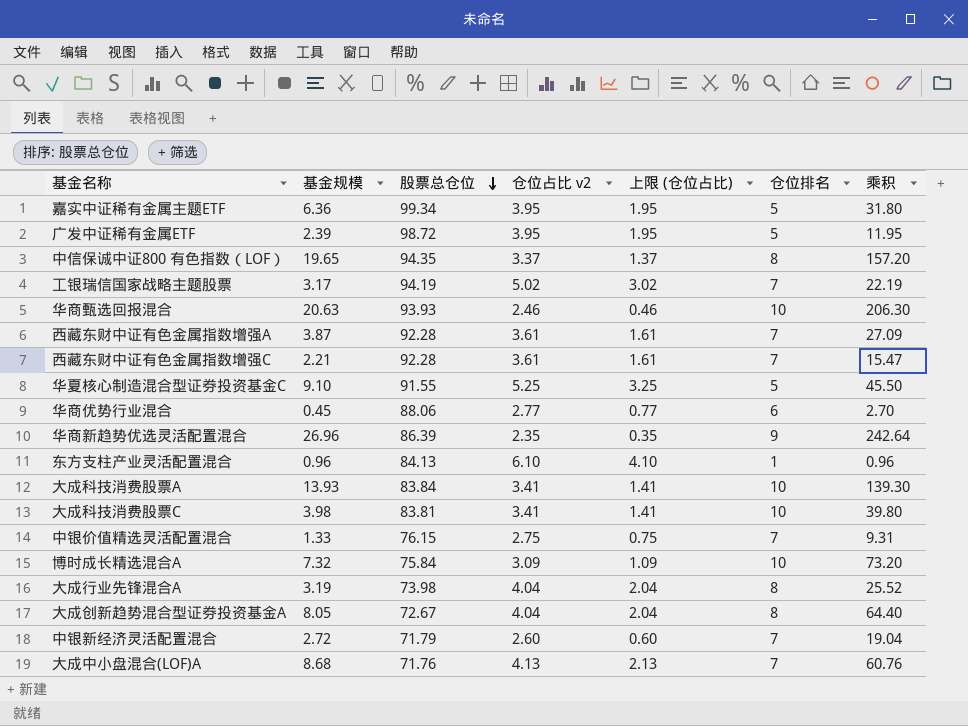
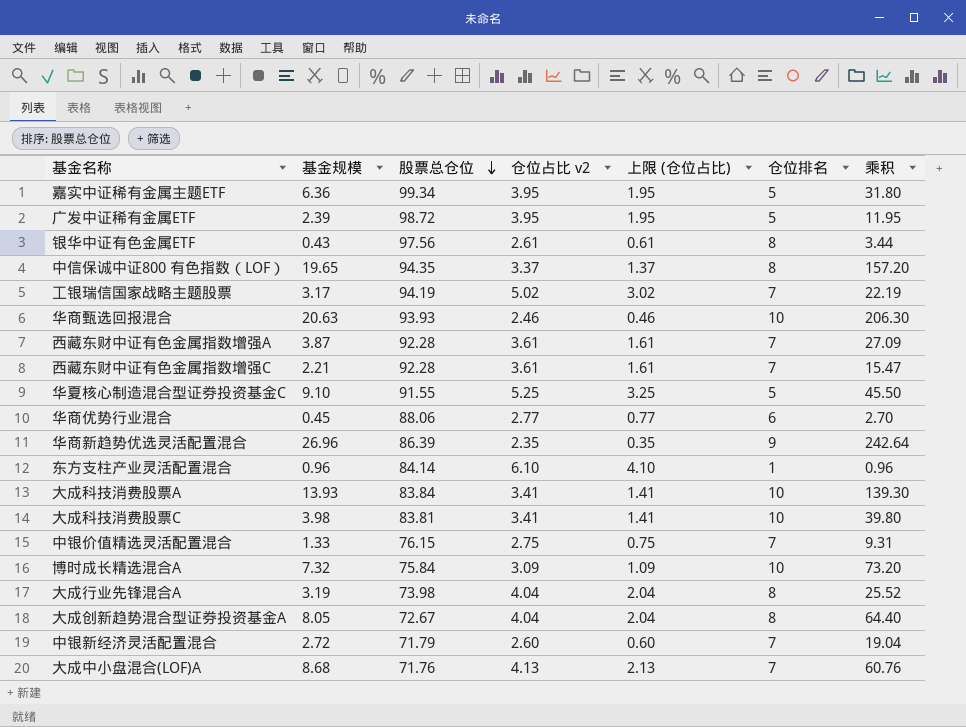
row 银华中证有色金属ETF: none -> 0.43 | 97.56 | 2.61 | 0.61 | 8 | 3.44
东方支柱产业灵活配置混合 | 股票总仓位: 84.13 -> 84.14

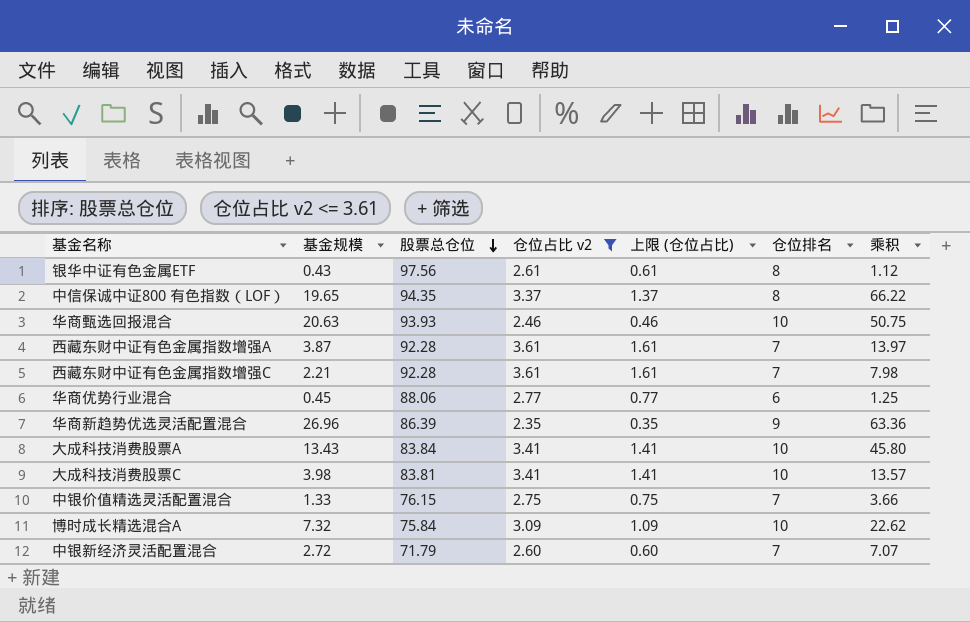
filter: none -> 仓位占比 v2 <= 3.61
column 乘积 | formula: [基金规模] * [仓位排名] -> [基金规模] * [仓位占比 v2]
大成科技消费股票A | 基金规模: 13.93 -> 13.43

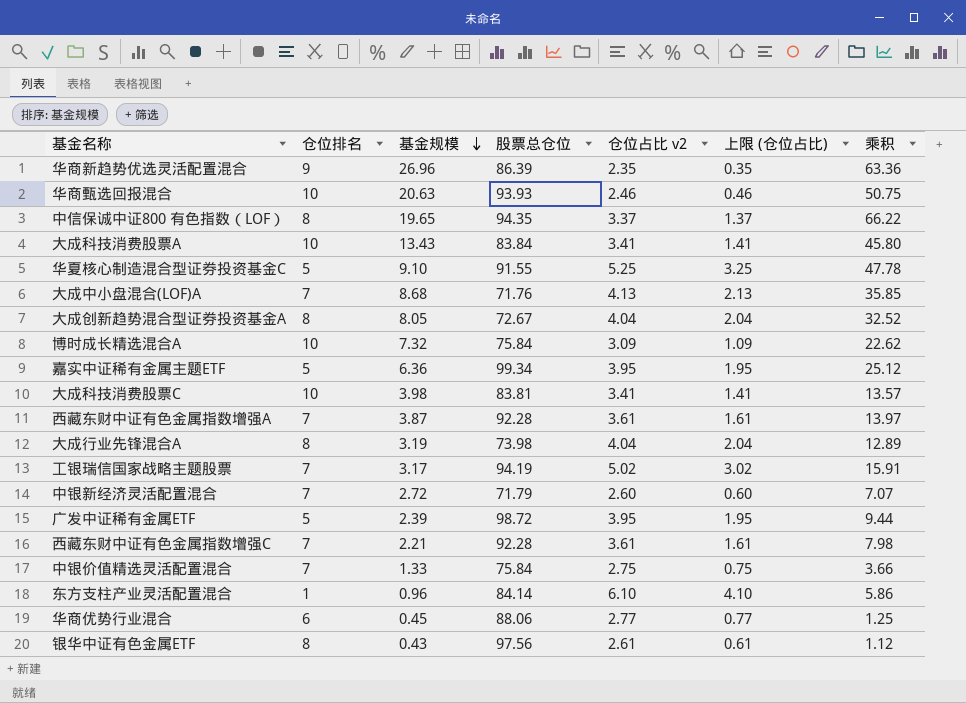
filter: 仓位占比 v2 <= 3.61 -> none
row order: 股票总仓位 descending -> 基金规模 descending
column 仓位排名 | position: 6 -> 2
中银价值精选灵活配置混合 | 股票总仓位: 76.15 -> 75.84

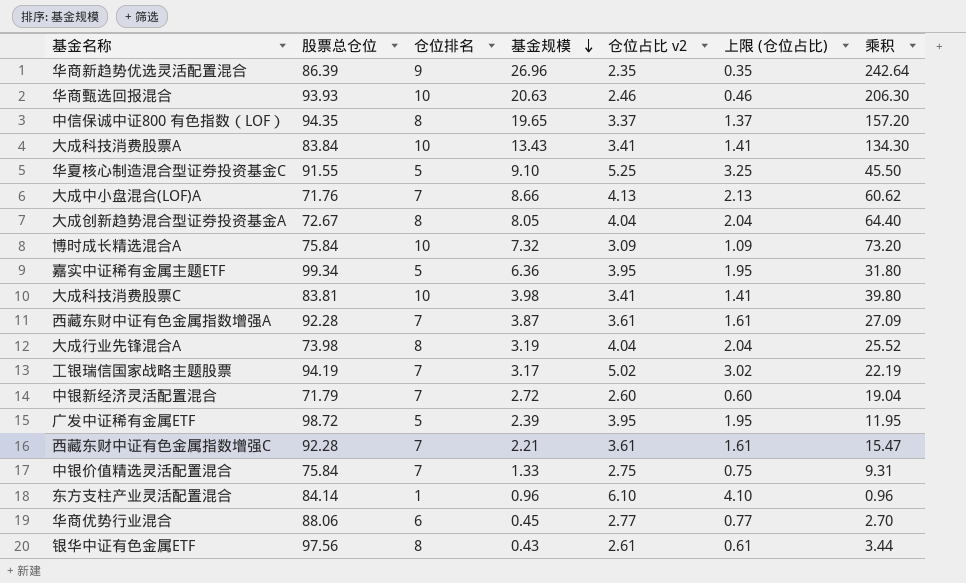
column 股票总仓位 | position: 4 -> 2
column 乘积 | formula: [基金规模] * [仓位占比 v2] -> [仓位排名] * [基金规模]
大成中小盘混合(LOF)A | 基金规模: 8.68 -> 8.66

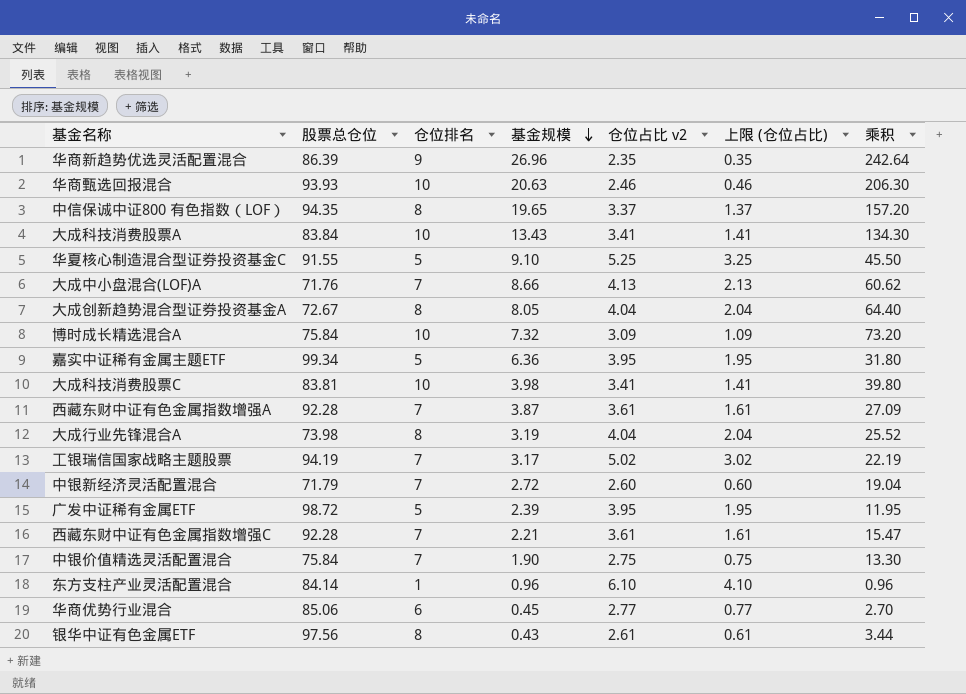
中银价值精选灵活配置混合 | 基金规模: 1.33 -> 1.90
中银价值精选灵活配置混合 | 乘积: 9.31 -> 13.30
华商优势行业混合 | 股票总仓位: 88.06 -> 85.06

